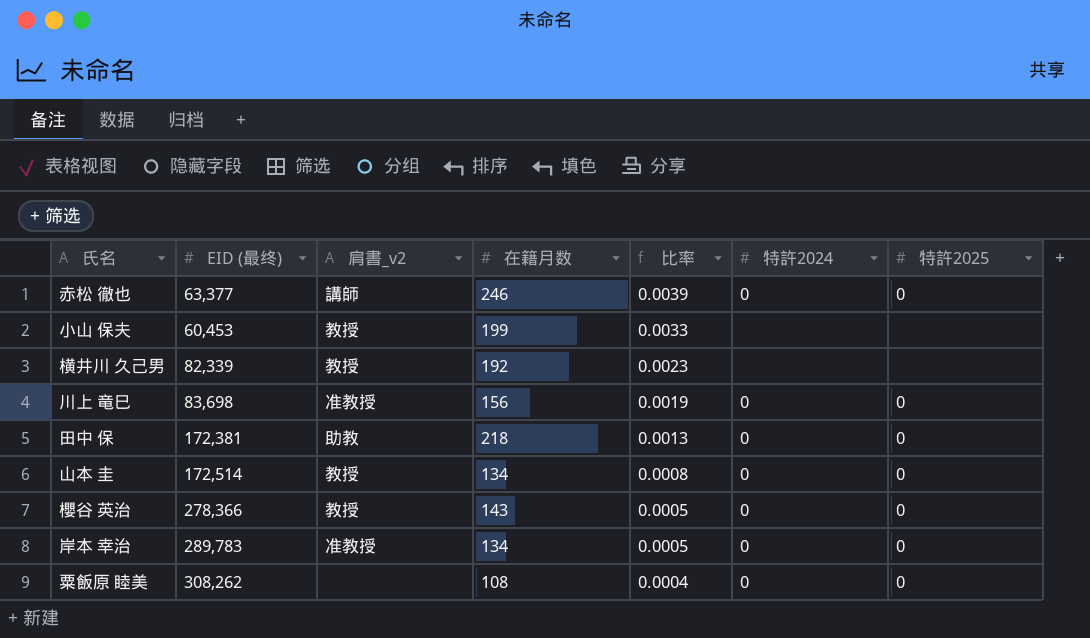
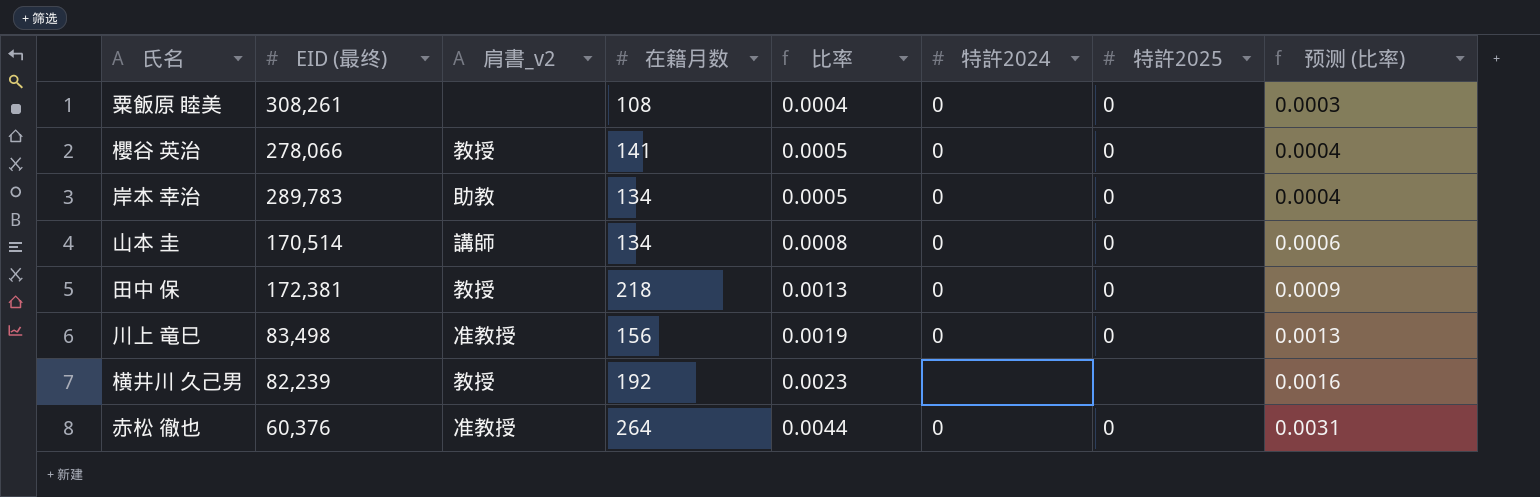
row order: 比率 descending -> 比率 ascending
column 预测 (比率) | formula: none -> [比率] * 0.7
row 小山 保夫: 60,453 | 教授 | 199 | 0.0033 | none | none -> none
粟飯原 睦美 | EID (最终): 308,262 -> 308,261
櫻谷 英治 | EID (最终): 278,366 -> 278,066
櫻谷 英治 | 在籍月数: 143 -> 141
岸本 幸治 | 肩書_v2: 准教授 -> 助教
山本 圭 | EID (最终): 172,514 -> 170,514
山本 圭 | 肩書_v2: 教授 -> 講師
田中 保 | 肩書_v2: 助教 -> 教授
川上 竜巳 | EID (最终): 83,698 -> 83,498
横井川 久己男 | EID (最终): 82,339 -> 82,239
赤松 徹也 | EID (最终): 63,377 -> 60,376
赤松 徹也 | 肩書_v2: 講師 -> 准教授
赤松 徹也 | 在籍月数: 246 -> 264
赤松 徹也 | 比率: 0.0039 -> 0.0044

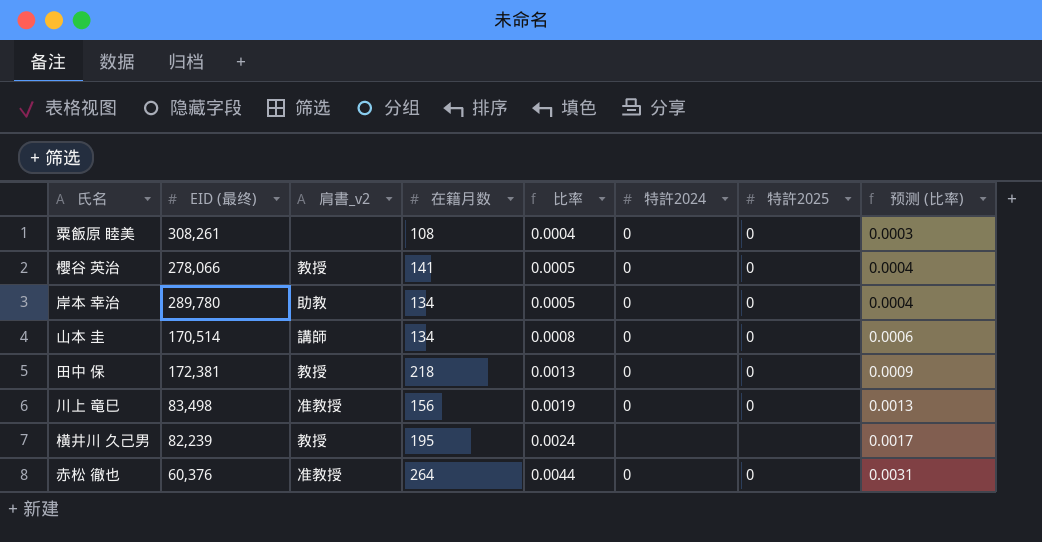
岸本 幸治 | EID (最终): 289,783 -> 289,780
横井川 久己男 | 在籍月数: 192 -> 195
横井川 久己男 | 比率: 0.0023 -> 0.0024
横井川 久己男 | 预测 (比率): 0.0016 -> 0.0017

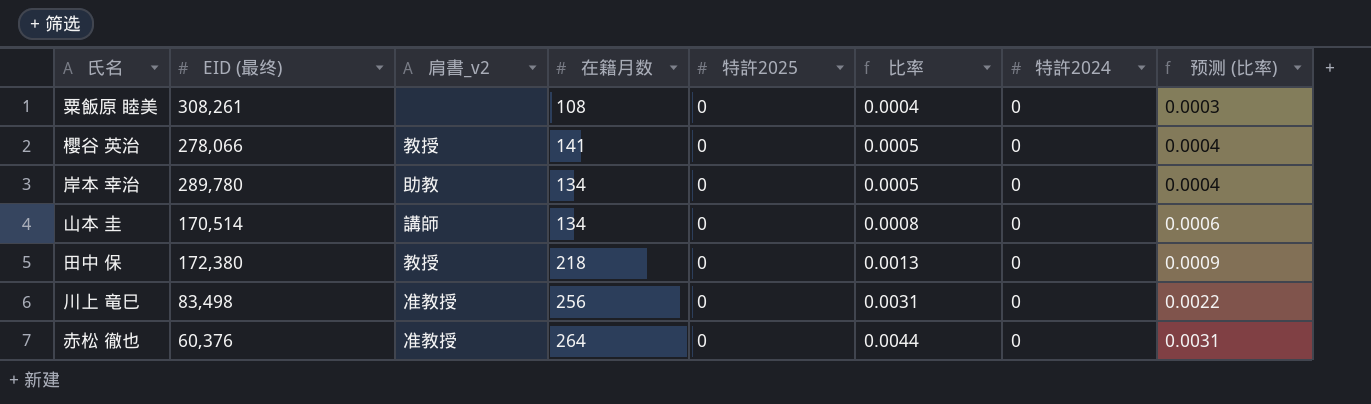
column 特許2025 | position: 7 -> 5
row 横井川 久己男: 82,239 | 教授 | 195 | 0.0024 | none | none | 0.0017 -> none
田中 保 | EID (最终): 172,381 -> 172,380
川上 竜巳 | 在籍月数: 156 -> 256
川上 竜巳 | 比率: 0.0019 -> 0.0031
川上 竜巳 | 预测 (比率): 0.0013 -> 0.0022

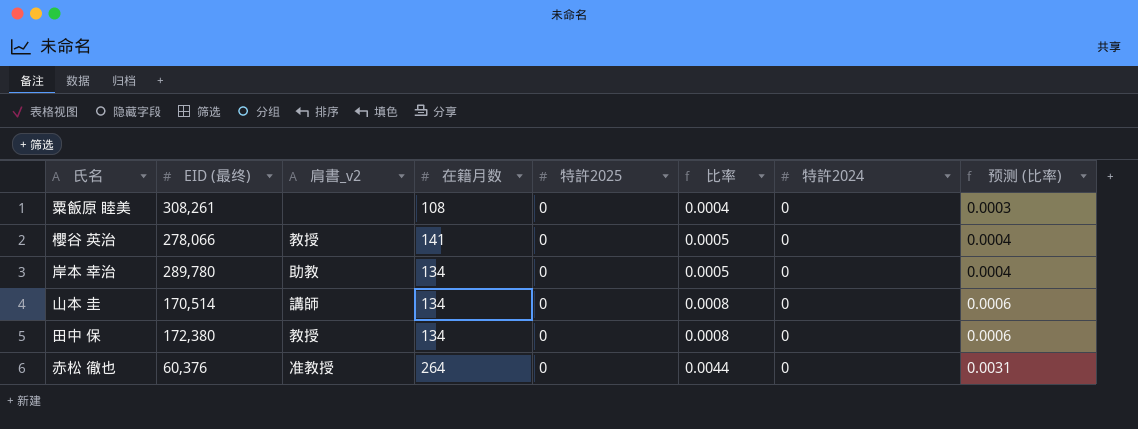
row 川上 竜巳: 83,498 | 准教授 | 256 | 0 | 0.0031 | 0 | 0.0022 -> none
田中 保 | 在籍月数: 218 -> 134
田中 保 | 比率: 0.0013 -> 0.0008
田中 保 | 预测 (比率): 0.0009 -> 0.0006

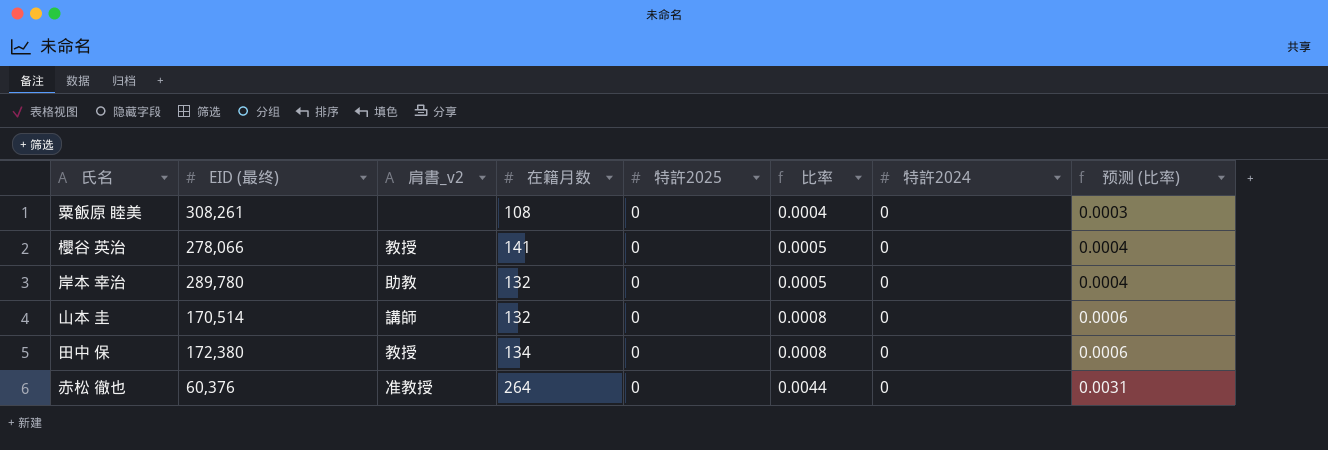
岸本 幸治 | 在籍月数: 134 -> 132
山本 圭 | 在籍月数: 134 -> 132

